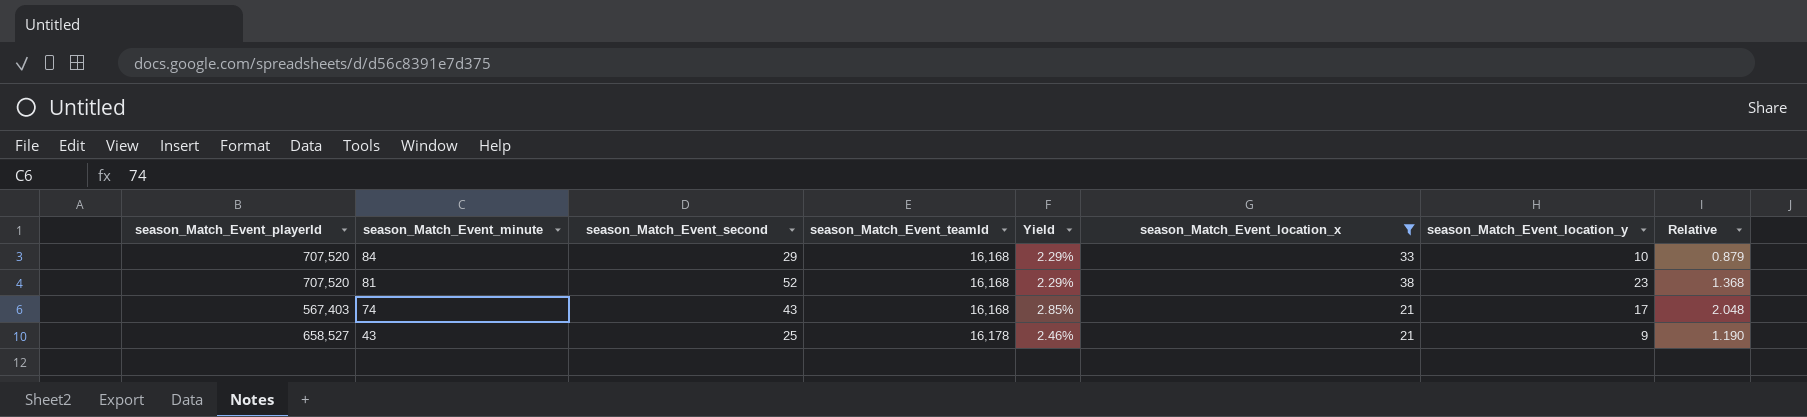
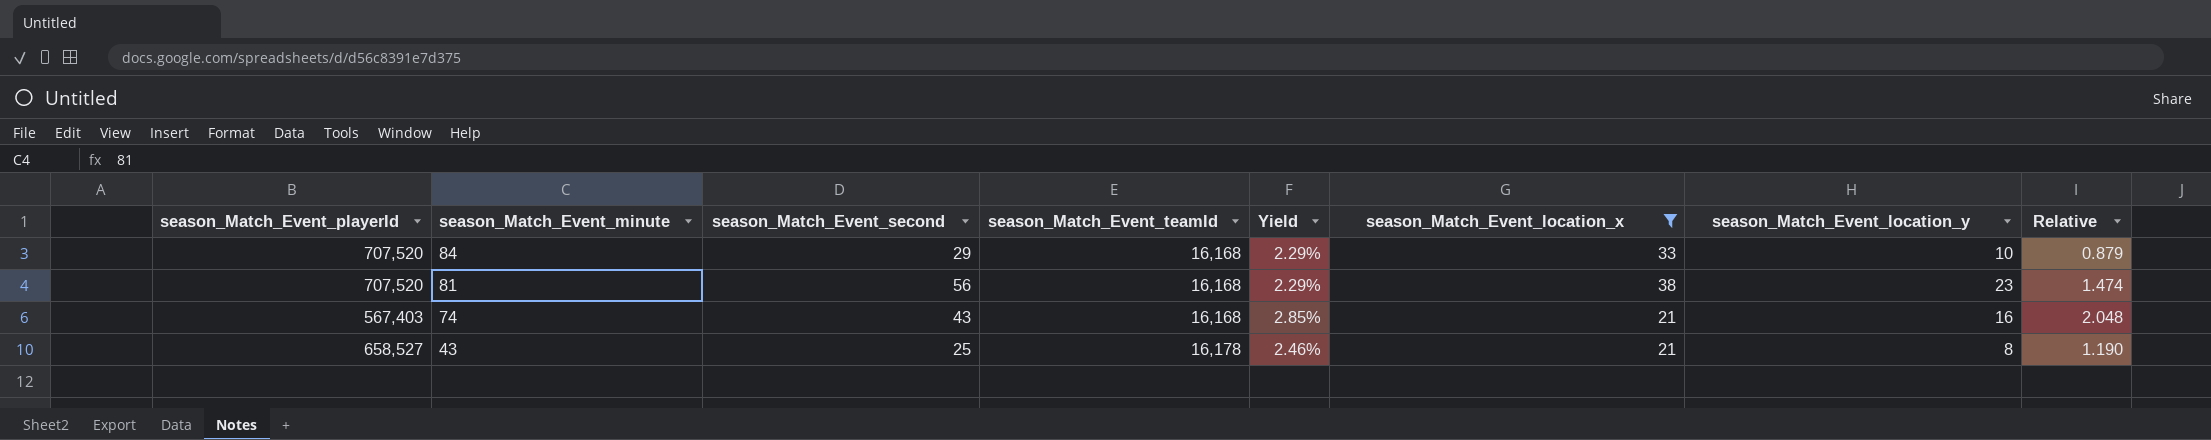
81 | season_Match_Event_second: 52 -> 56
81 | Relative: 1.368 -> 1.474
74 | season_Match_Event_location_y: 17 -> 16
43 | season_Match_Event_location_y: 9 -> 8

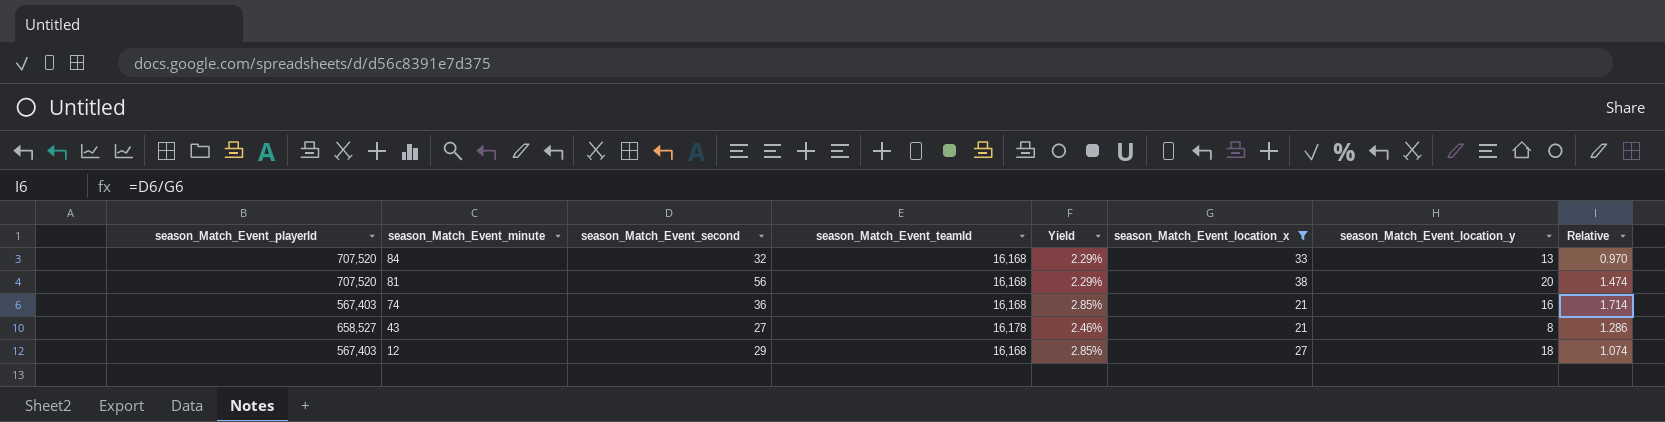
84 | season_Match_Event_second: 29 -> 32
84 | season_Match_Event_location_y: 10 -> 13
84 | Relative: 0.879 -> 0.970
81 | season_Match_Event_location_y: 23 -> 20
74 | season_Match_Event_second: 43 -> 36
74 | Relative: 2.048 -> 1.714
43 | season_Match_Event_second: 25 -> 27
43 | Relative: 1.190 -> 1.286
row 12: none -> 567,403 | 29 | 16,168 | 2.85% | 27 | 18 | 1.074

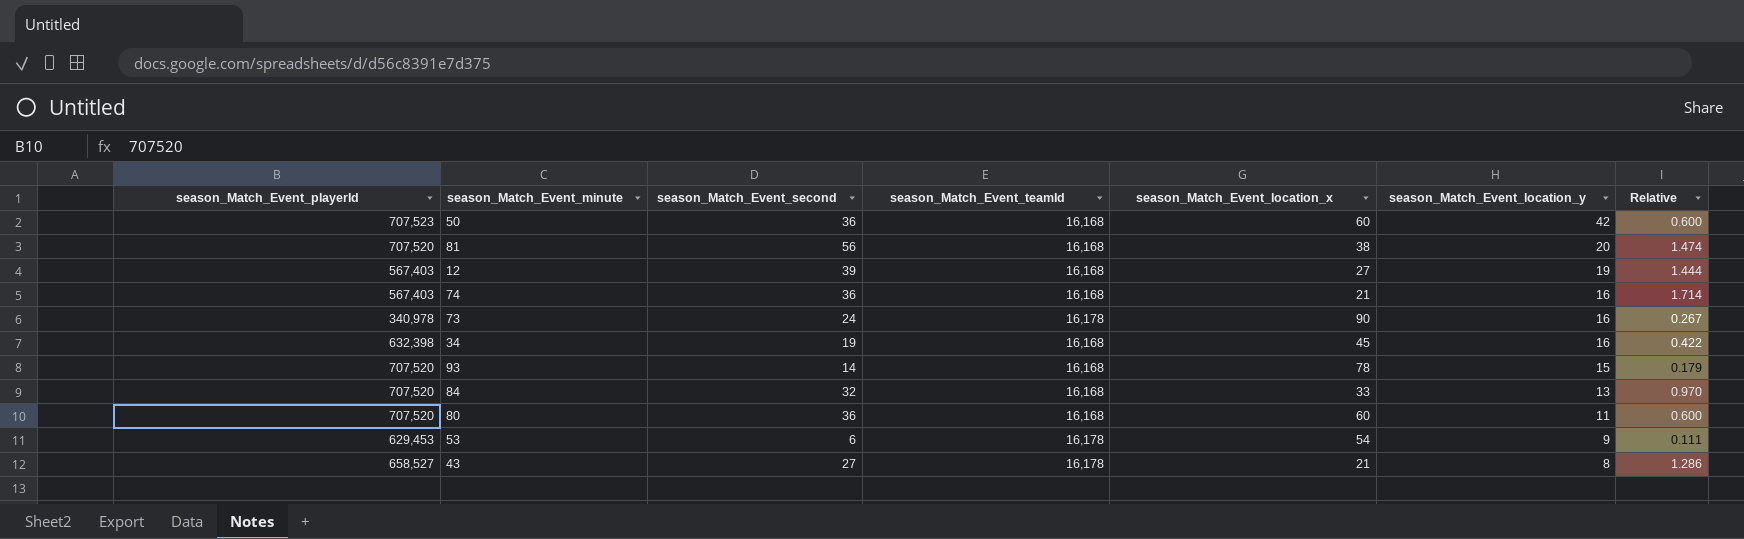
filter: season_Match_Event_location_x <= 38 -> none
row order: season_Match_Event_minute descending -> season_Match_Event_location_y descending
column Yield | formula: [season_Match_Event_teamId] / [season_Match_Event_playerId] -> none
12 | season_Match_Event_second: 29 -> 39
12 | season_Match_Event_location_y: 18 -> 19
12 | Relative: 1.074 -> 1.444

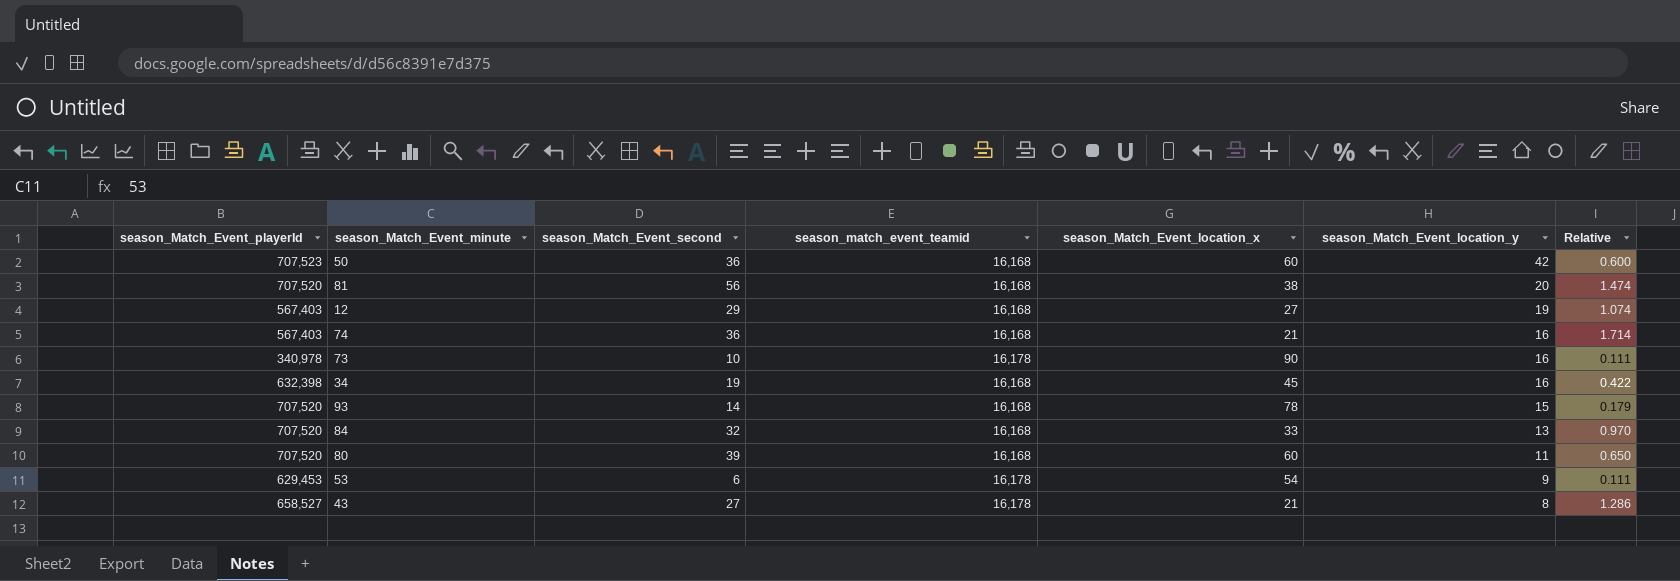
column name: season_Match_Event_teamId -> season_match_event_teamid
12 | season_Match_Event_second: 39 -> 29
12 | Relative: 1.444 -> 1.074
73 | season_Match_Event_second: 24 -> 10
73 | Relative: 0.267 -> 0.111
80 | season_Match_Event_second: 36 -> 39
80 | Relative: 0.600 -> 0.650

